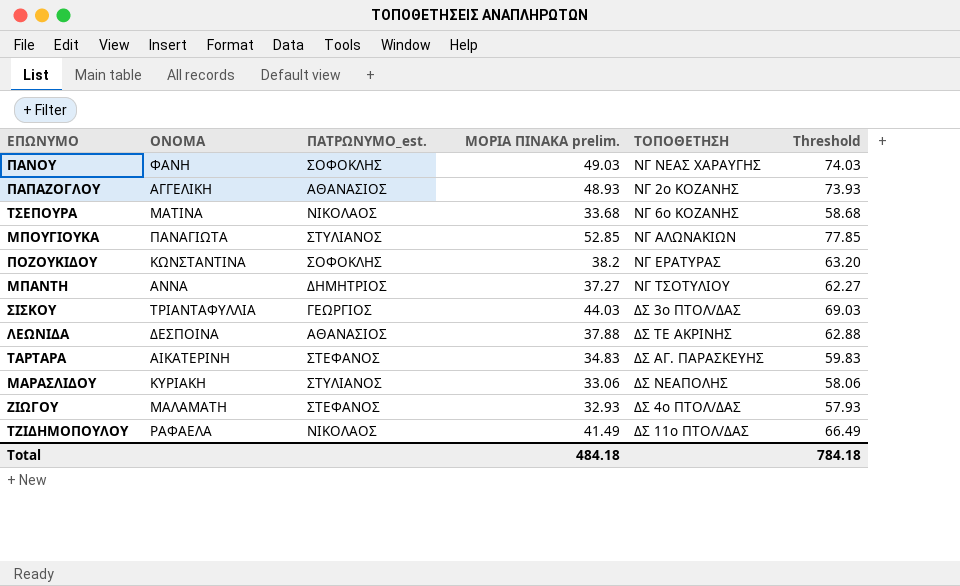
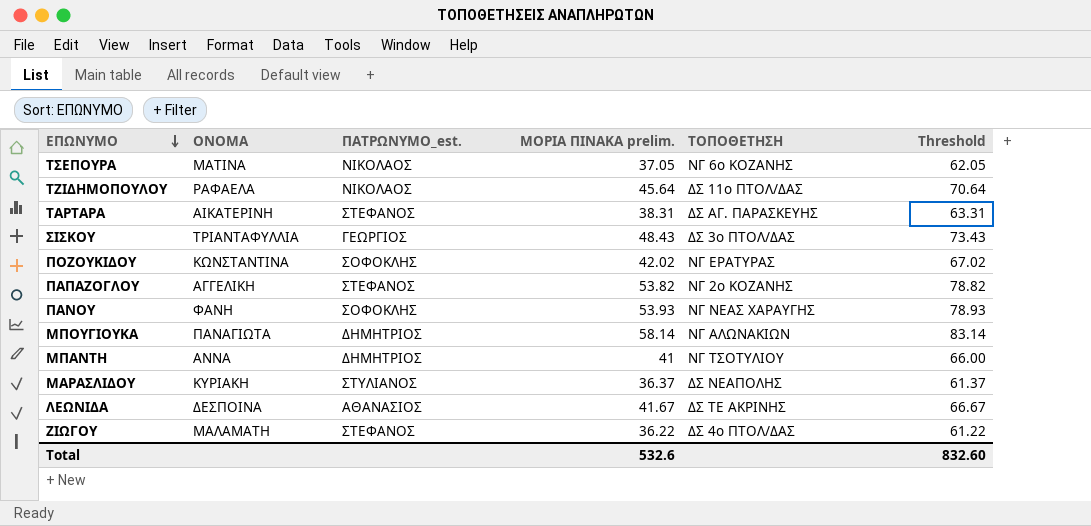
row order: none -> ΕΠΩΝΥΜΟ descending
ΤΣΕΠΟΥΡΑ | ΜΟΡΙΑ ΠΙΝΑΚΑ prelim.: 33.68 -> 37.05
ΤΣΕΠΟΥΡΑ | Threshold: 58.68 -> 62.05
ΤΖΙΔΗΜΟΠΟΥΛΟΥ | ΜΟΡΙΑ ΠΙΝΑΚΑ prelim.: 41.49 -> 45.64
ΤΖΙΔΗΜΟΠΟΥΛΟΥ | Threshold: 66.49 -> 70.64
ΤΑΡΤΑΡΑ | ΜΟΡΙΑ ΠΙΝΑΚΑ prelim.: 34.83 -> 38.31
ΤΑΡΤΑΡΑ | Threshold: 59.83 -> 63.31
ΣΙΣΚΟΥ | ΜΟΡΙΑ ΠΙΝΑΚΑ prelim.: 44.03 -> 48.43
ΣΙΣΚΟΥ | Threshold: 69.03 -> 73.43
ΠΟΖΟΥΚΙΔΟΥ | ΜΟΡΙΑ ΠΙΝΑΚΑ prelim.: 38.2 -> 42.02
ΠΟΖΟΥΚΙΔΟΥ | Threshold: 63.20 -> 67.02
ΠΑΠΑΖΟΓΛΟΥ | ΠΑΤΡΩΝΥΜΟ_est.: ΑΘΑΝΑΣΙΟΣ -> ΣΤΕΦΑΝΟΣ
ΠΑΠΑΖΟΓΛΟΥ | ΜΟΡΙΑ ΠΙΝΑΚΑ prelim.: 48.93 -> 53.82
ΠΑΠΑΖΟΓΛΟΥ | Threshold: 73.93 -> 78.82
ΠΑΝΟΥ | ΜΟΡΙΑ ΠΙΝΑΚΑ prelim.: 49.03 -> 53.93
ΠΑΝΟΥ | Threshold: 74.03 -> 78.93
ΜΠΟΥΓΙΟΥΚΑ | ΠΑΤΡΩΝΥΜΟ_est.: ΣΤΥΛΙΑΝΟΣ -> ΔΗΜΗΤΡΙΟΣ
ΜΠΟΥΓΙΟΥΚΑ | ΜΟΡΙΑ ΠΙΝΑΚΑ prelim.: 52.85 -> 58.14
ΜΠΟΥΓΙΟΥΚΑ | Threshold: 77.85 -> 83.14
ΜΠΑΝΤΗ | ΜΟΡΙΑ ΠΙΝΑΚΑ prelim.: 37.27 -> 41
ΜΠΑΝΤΗ | Threshold: 62.27 -> 66.00
ΜΑΡΑΣΛΙΔΟΥ | ΜΟΡΙΑ ΠΙΝΑΚΑ prelim.: 33.06 -> 36.37
ΜΑΡΑΣΛΙΔΟΥ | Threshold: 58.06 -> 61.37
ΛΕΩΝΙΔΑ | ΜΟΡΙΑ ΠΙΝΑΚΑ prelim.: 37.88 -> 41.67
ΛΕΩΝΙΔΑ | Threshold: 62.88 -> 66.67
ΖΙΩΓΟΥ | ΜΟΡΙΑ ΠΙΝΑΚΑ prelim.: 32.93 -> 36.22
ΖΙΩΓΟΥ | Threshold: 57.93 -> 61.22
Total | ΜΟΡΙΑ ΠΙΝΑΚΑ prelim.: 484.18 -> 532.6
Total | Threshold: 784.18 -> 832.60

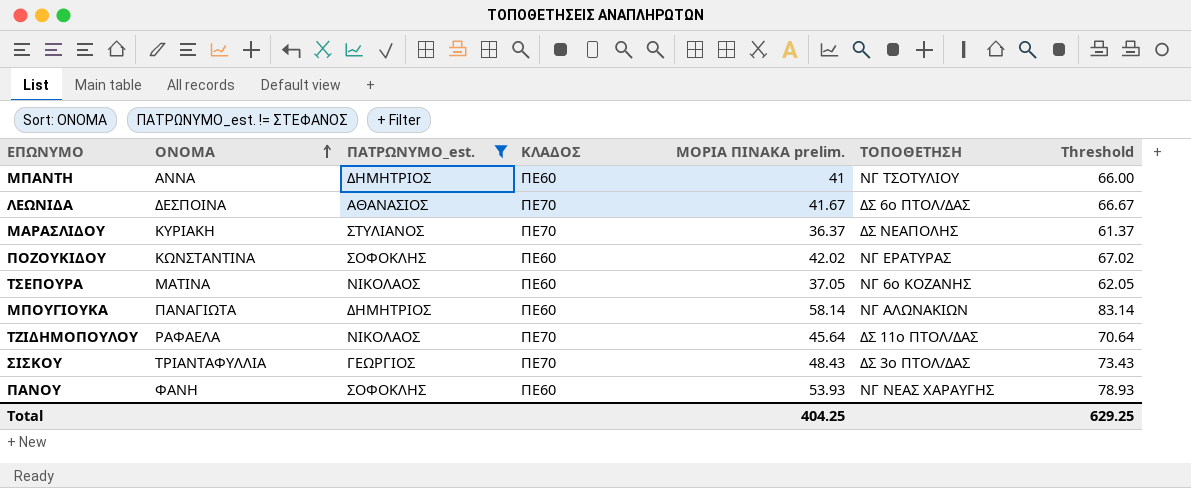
filter: none -> ΠΑΤΡΩΝΥΜΟ_est. != ΣΤΕΦΑΝΟΣ
row order: ΕΠΩΝΥΜΟ descending -> ΟΝΟΜΑ ascending
column ΚΛΑΔΟΣ | position: none -> 4
ΛΕΩΝΙΔΑ | ΤΟΠΟΘΕΤΗΣΗ: ΔΣ ΤΕ ΑΚΡΙΝΗΣ -> ΔΣ 6ο ΠΤΟΛ/ΔΑΣ
Total | ΜΟΡΙΑ ΠΙΝΑΚΑ prelim.: 532.6 -> 404.25
Total | Threshold: 832.60 -> 629.25

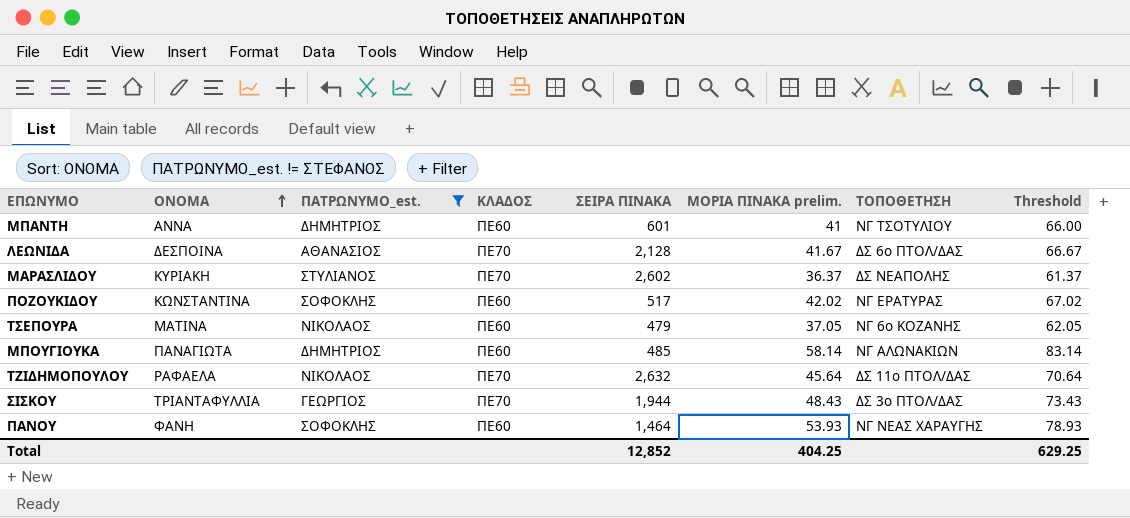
column ΣΕΙΡΑ ΠΙΝΑΚΑ | position: none -> 5

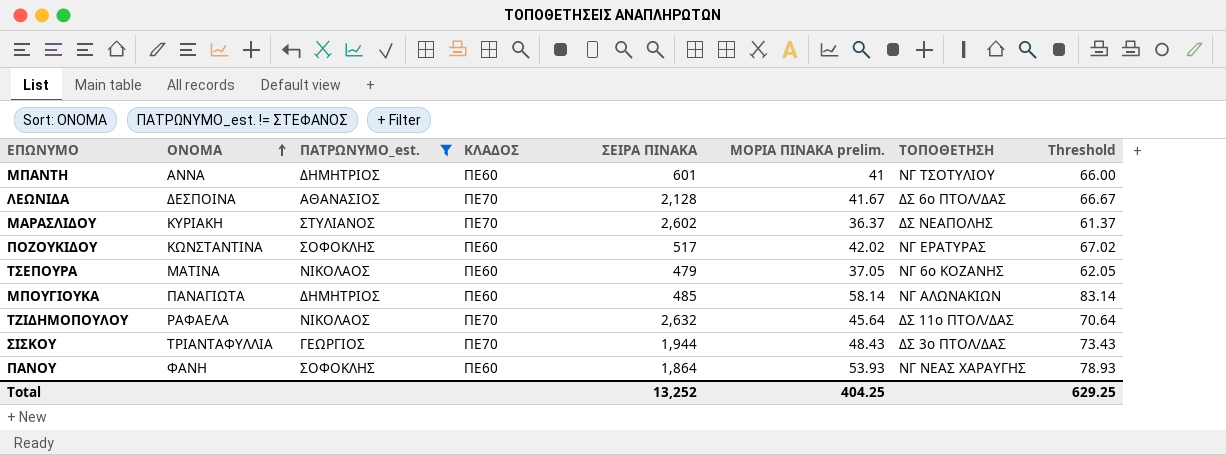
ΠΑΝΟΥ | ΣΕΙΡΑ ΠΙΝΑΚΑ: 1,464 -> 1,864
Total | ΣΕΙΡΑ ΠΙΝΑΚΑ: 12,852 -> 13,252

